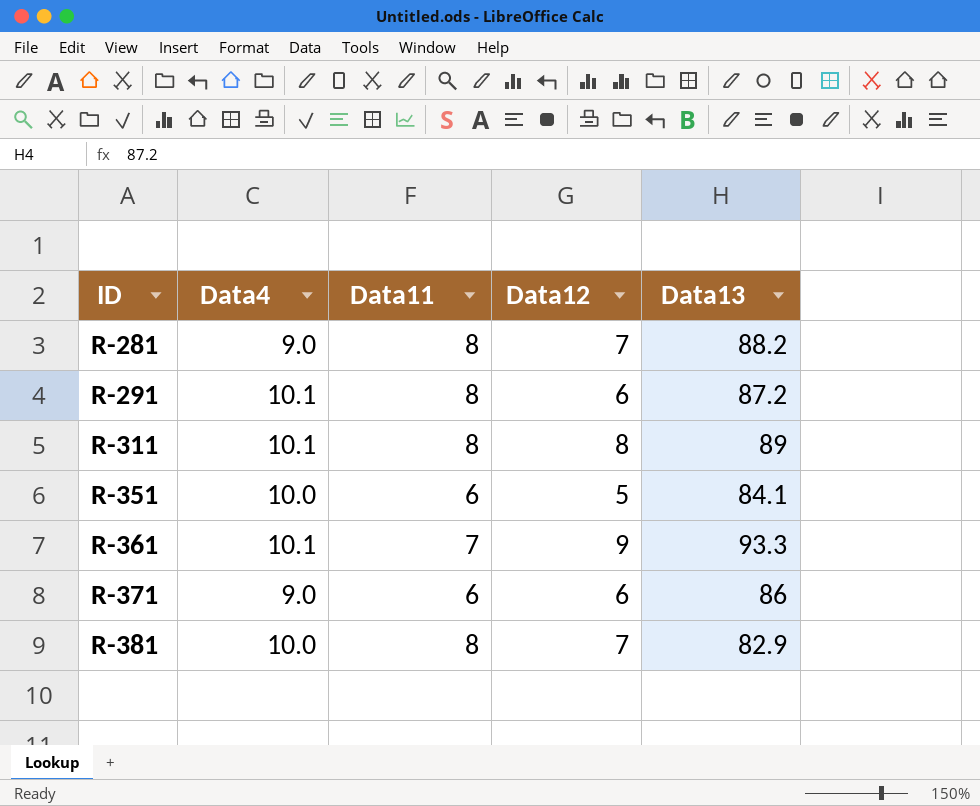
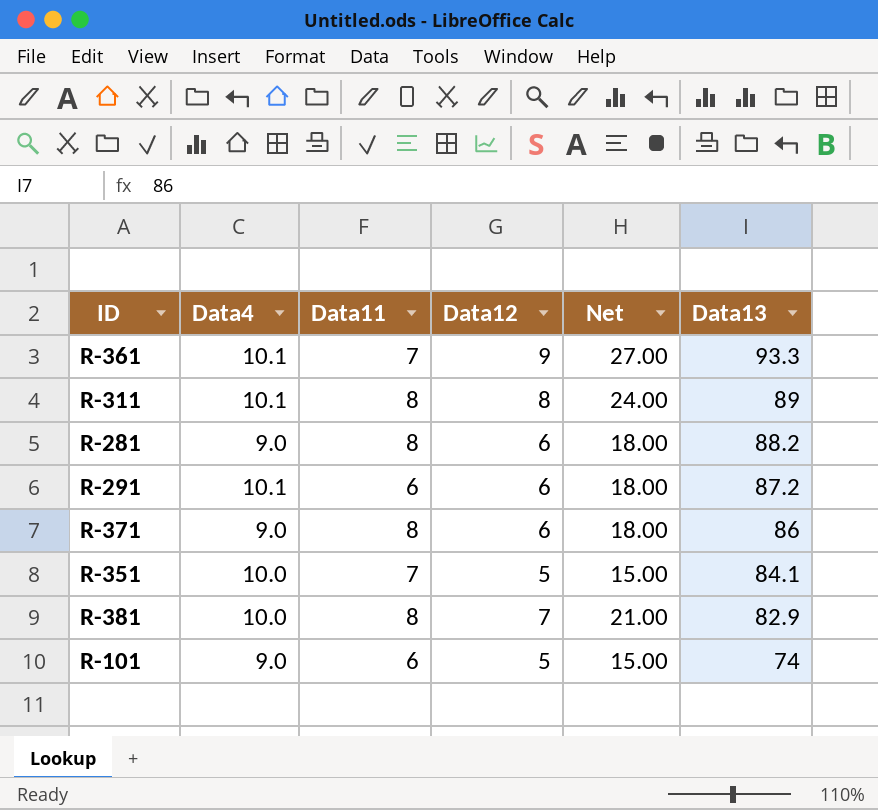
row order: ID ascending -> Data13 descending
column Net | formula: none -> [Data12] * 3
R-281 | Data12: 7 -> 6
R-291 | Data11: 8 -> 6
R-371 | Data11: 6 -> 8
R-351 | Data11: 6 -> 7
row R-101: none -> 9.0 | 6 | 5 | 15.00 | 74

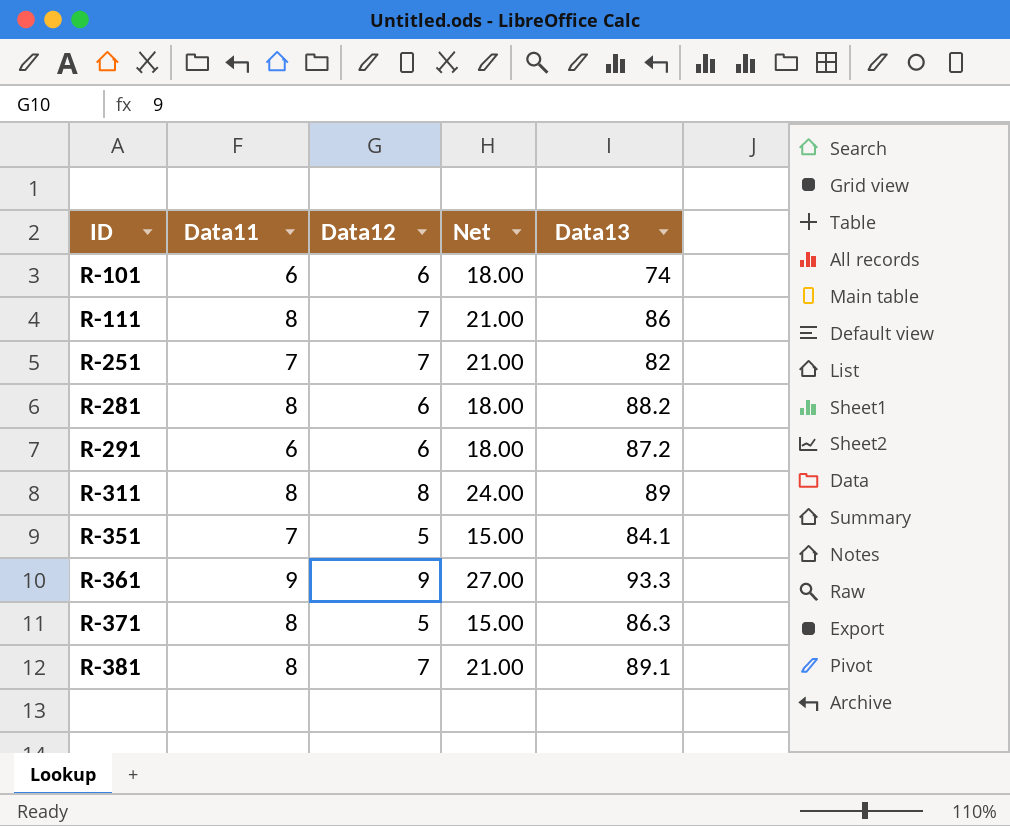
row order: Data13 descending -> ID ascending
column Data4 | position: 2 -> none
R-101 | Data12: 5 -> 6
R-101 | Net: 15.00 -> 18.00
row R-111: none -> 8 | 7 | 21.00 | 86
row R-251: none -> 7 | 7 | 21.00 | 82
R-361 | Data11: 7 -> 9
R-371 | Data12: 6 -> 5
R-371 | Net: 18.00 -> 15.00
R-371 | Data13: 86 -> 86.3
R-381 | Data13: 82.9 -> 89.1

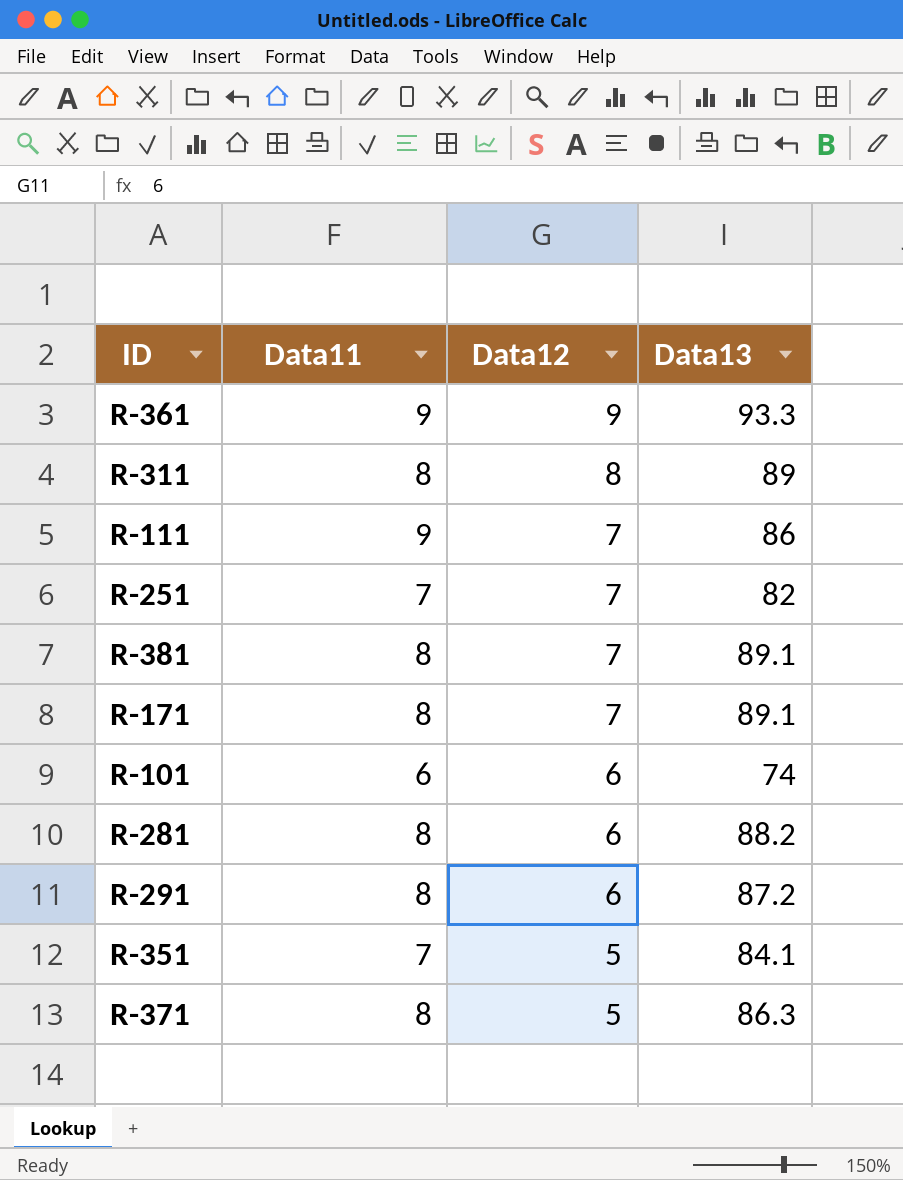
row order: ID ascending -> Data12 descending
column Net | formula: [Data12] * 3 -> none
R-111 | Data11: 8 -> 9
row R-171: none -> 8 | 7 | 89.1
R-291 | Data11: 6 -> 8

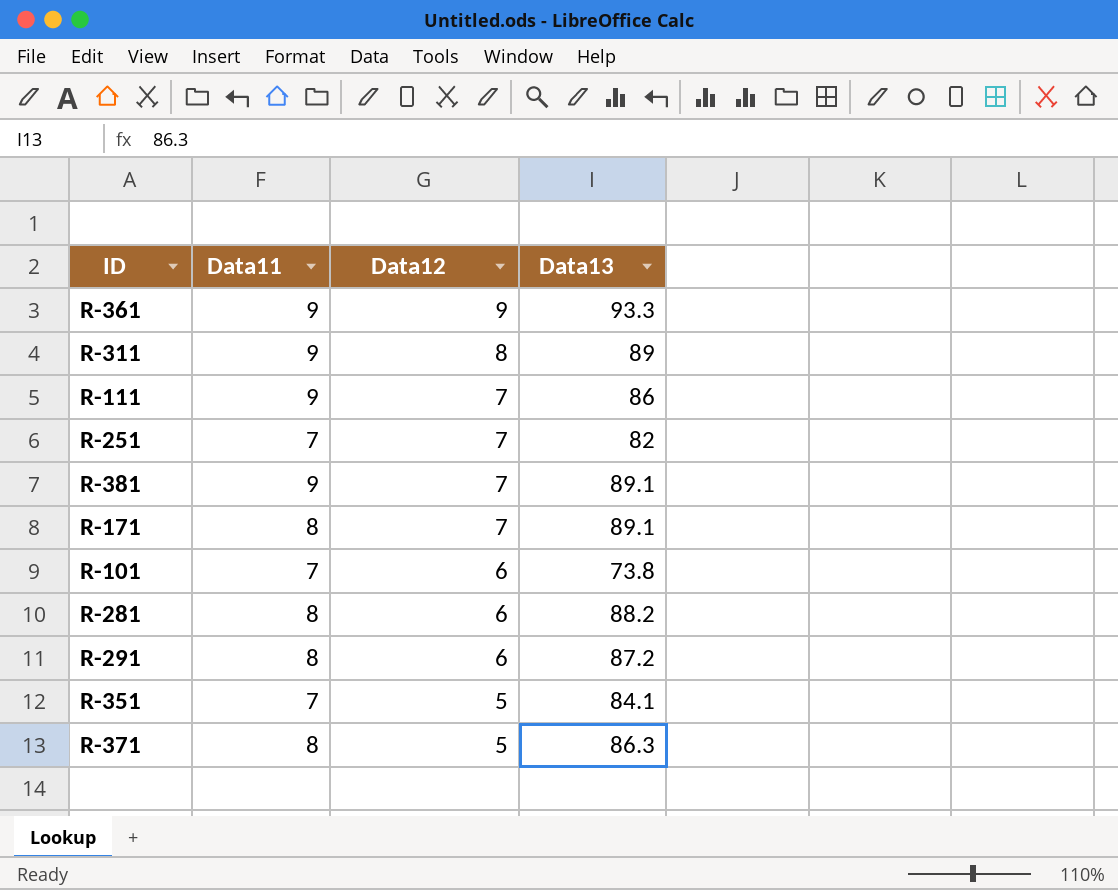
R-311 | Data11: 8 -> 9
R-381 | Data11: 8 -> 9
R-101 | Data11: 6 -> 7
R-101 | Data13: 74 -> 73.8

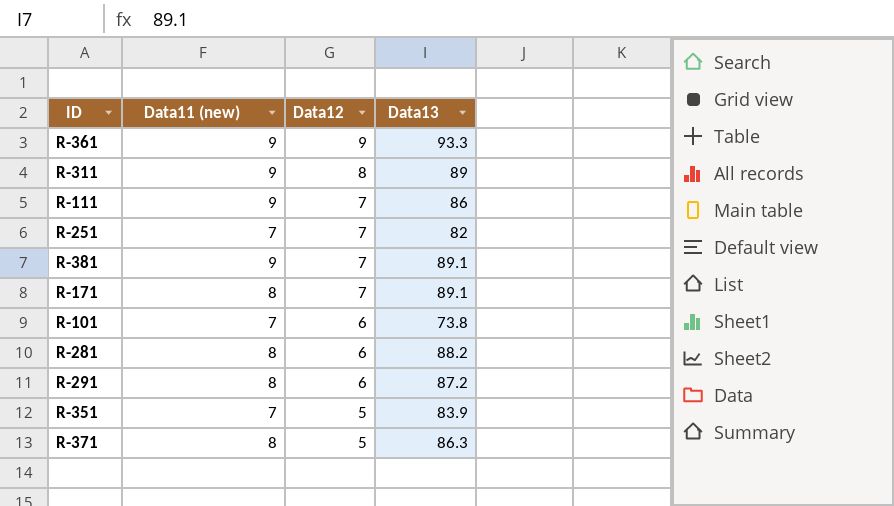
column name: Data11 -> Data11 (new)
R-351 | Data13: 84.1 -> 83.9

